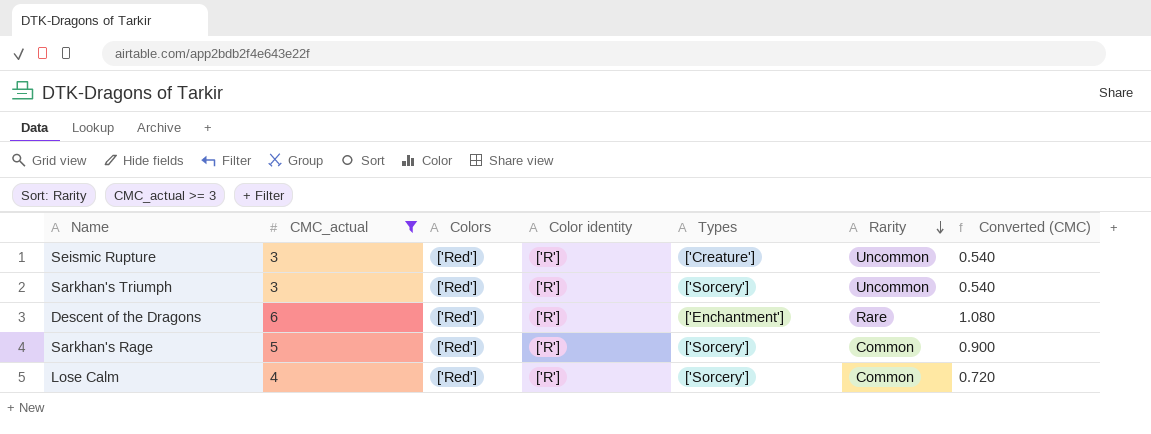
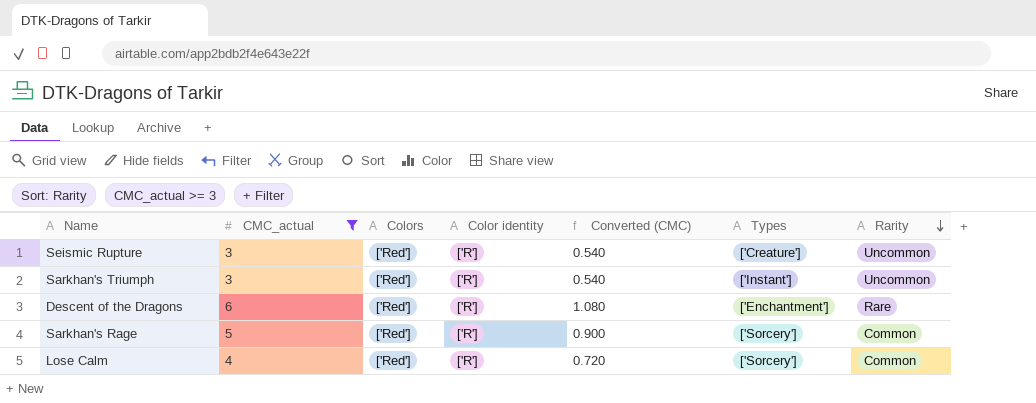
column Converted (CMC) | position: 7 -> 5
Sarkhan's Triumph | Types: ['Sorcery'] -> ['Instant']

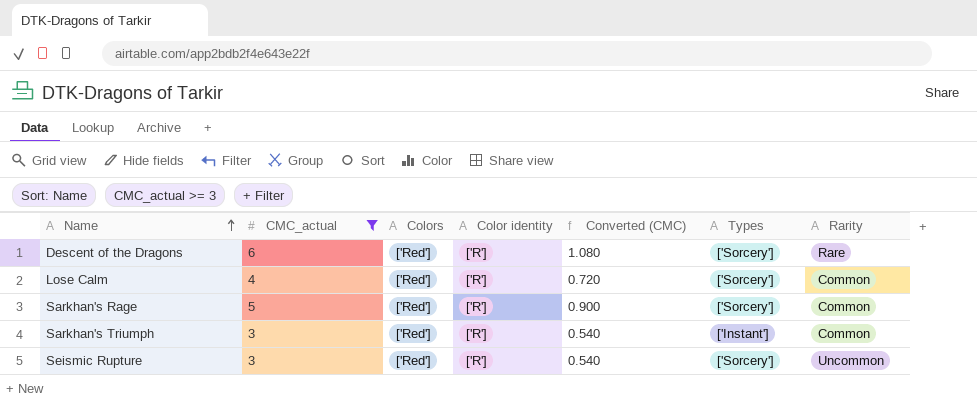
row order: Rarity descending -> Name ascending
Descent of the Dragons | Types: ['Enchantment'] -> ['Sorcery']
Sarkhan's Triumph | Rarity: Uncommon -> Common
Seismic Rupture | Types: ['Creature'] -> ['Sorcery']

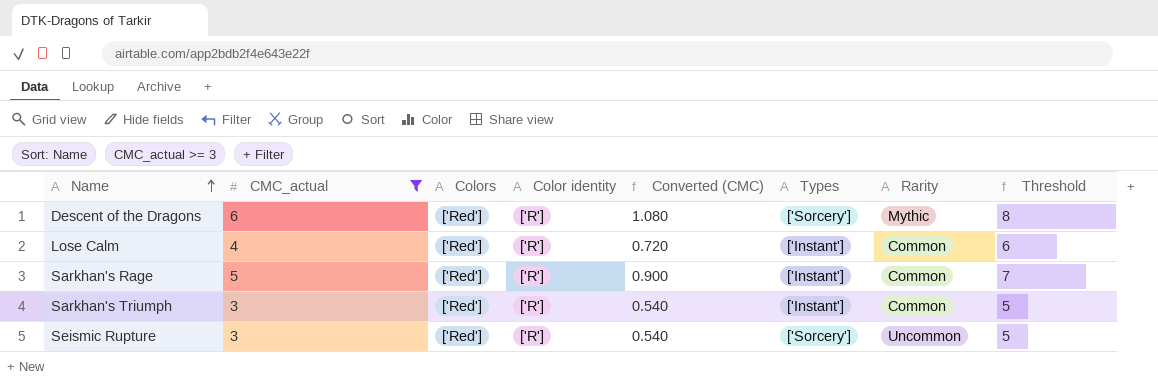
column Threshold | formula: none -> [CMC_actual] + 2
Descent of the Dragons | Rarity: Rare -> Mythic
Lose Calm | Types: ['Sorcery'] -> ['Instant']
Sarkhan's Rage | Types: ['Sorcery'] -> ['Instant']

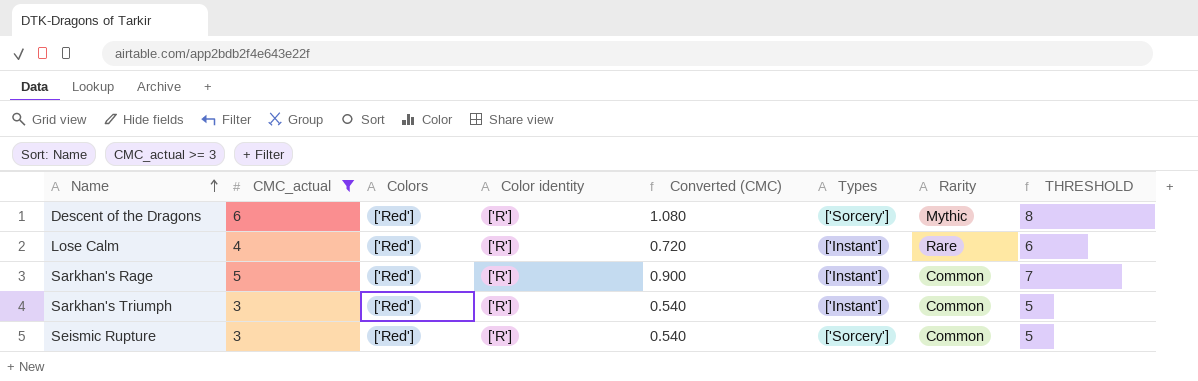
column name: Threshold -> THRESHOLD
Lose Calm | Rarity: Common -> Rare
Seismic Rupture | Rarity: Uncommon -> Common

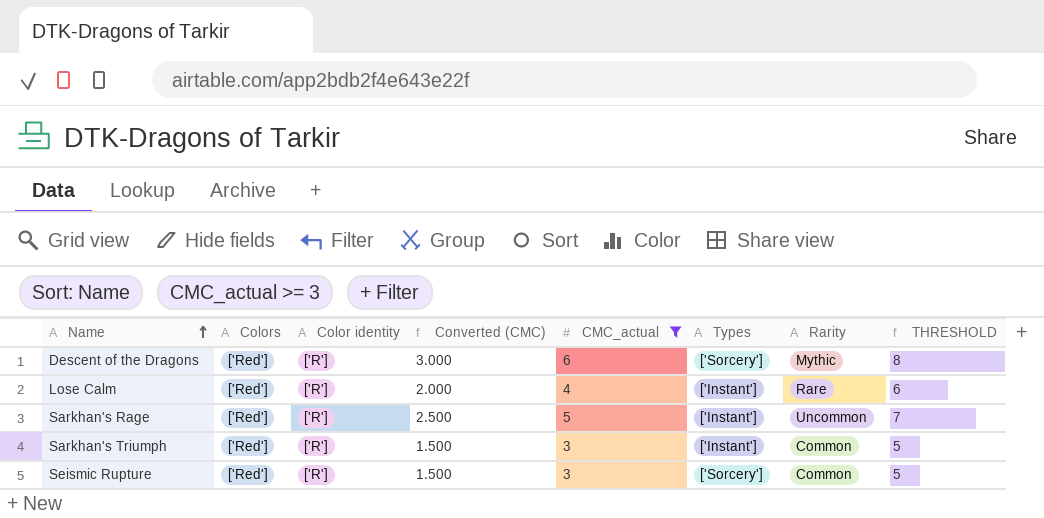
column Converted (CMC) | formula: [CMC_actual] * 0.18 -> [CMC_actual] * 0.5
column CMC_actual | position: 2 -> 5
Sarkhan's Rage | Rarity: Common -> Uncommon

